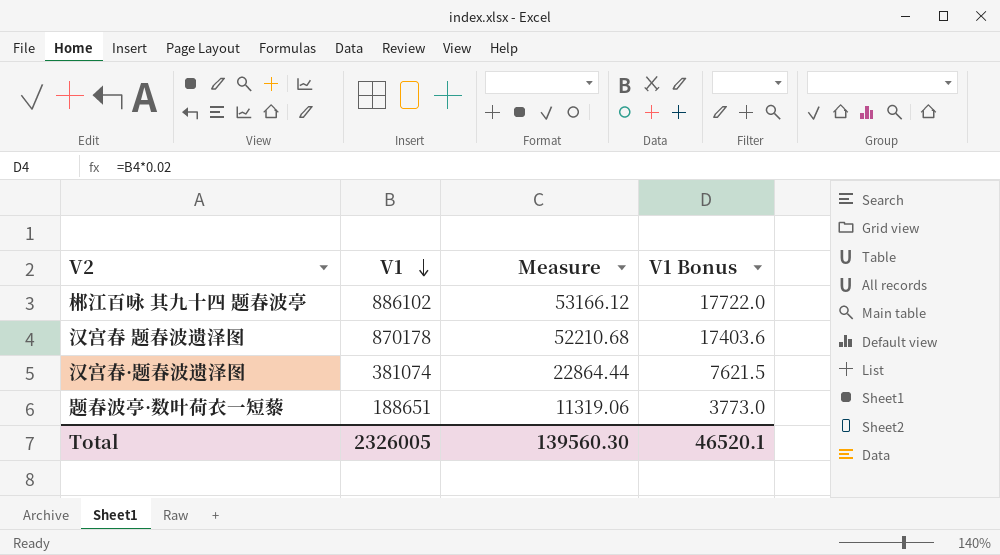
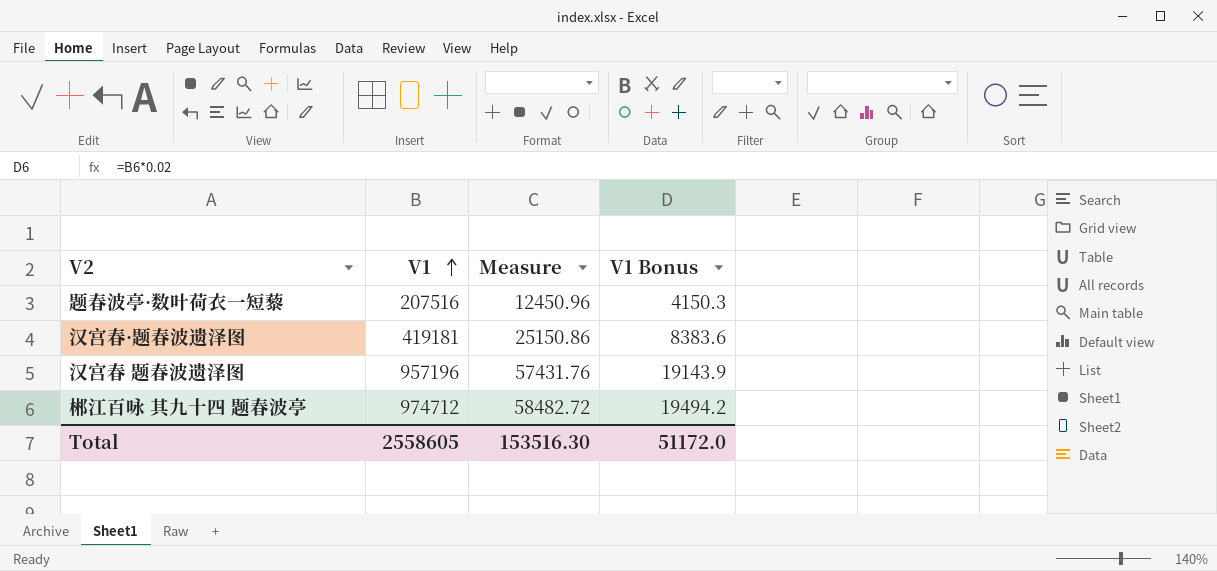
row order: V1 descending -> V1 ascending
题春波亭·数叶荷衣一短藜 | V1: 188651 -> 207516
题春波亭·数叶荷衣一短藜 | Measure: 11319.06 -> 12450.96
题春波亭·数叶荷衣一短藜 | V1 Bonus: 3773.0 -> 4150.3
汉宫春·题春波遗泽图 | V1: 381074 -> 419181
汉宫春·题春波遗泽图 | Measure: 22864.44 -> 25150.86
汉宫春·题春波遗泽图 | V1 Bonus: 7621.5 -> 8383.6
汉宫春 题春波遗泽图 | V1: 870178 -> 957196
汉宫春 题春波遗泽图 | Measure: 52210.68 -> 57431.76
汉宫春 题春波遗泽图 | V1 Bonus: 17403.6 -> 19143.9
郴江百咏 其九十四 题春波亭 | V1: 886102 -> 974712
郴江百咏 其九十四 题春波亭 | Measure: 53166.12 -> 58482.72
郴江百咏 其九十四 题春波亭 | V1 Bonus: 17722.0 -> 19494.2
Total | V1: 2326005 -> 2558605
Total | Measure: 139560.30 -> 153516.30
Total | V1 Bonus: 46520.1 -> 51172.0

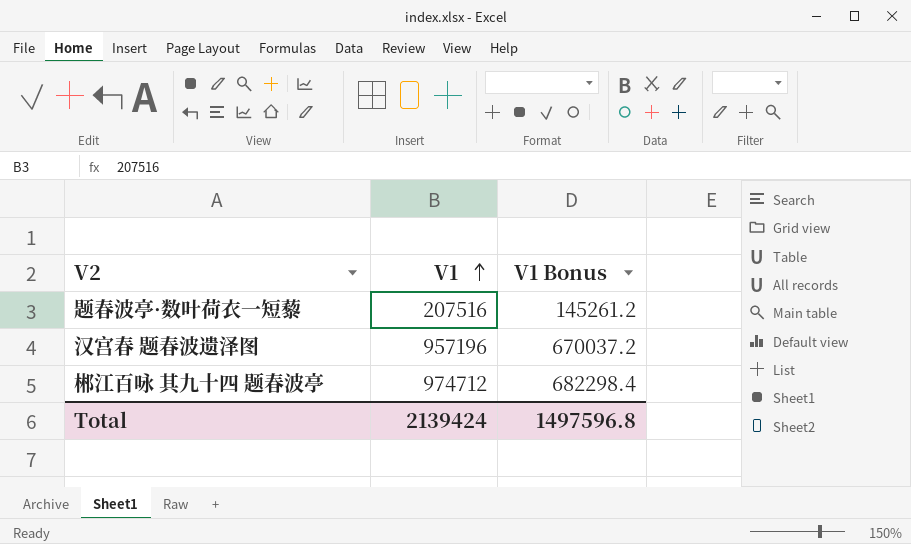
column Measure | formula: [V1] * 0.06 -> none
column V1 Bonus | formula: [V1] * 0.02 -> [V1] * 0.7
row 汉宫春·题春波遗泽图: 419181 | 25150.86 | 8383.6 -> none
Total | V1: 2558605 -> 2139424
Total | V1 Bonus: 51172.0 -> 1497596.8

